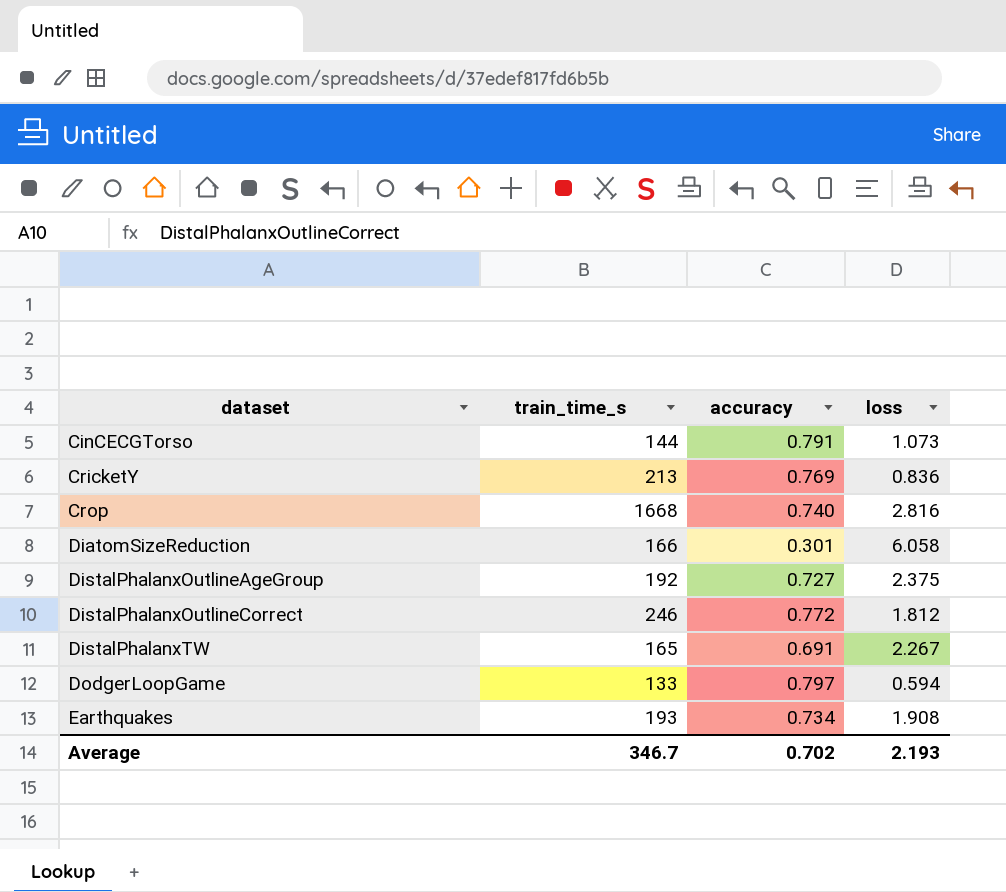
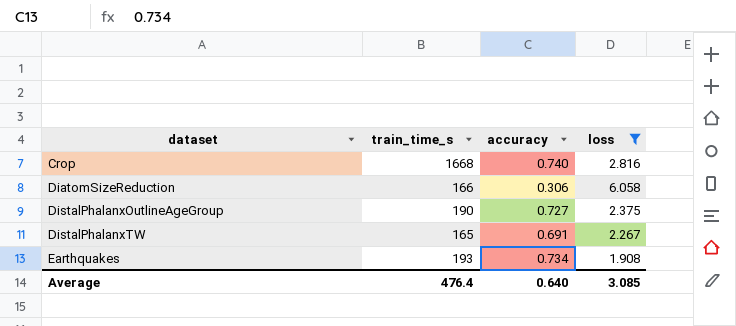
filter: none -> loss >= 1.908
DiatomSizeReduction | accuracy: 0.301 -> 0.306
DistalPhalanxOutlineAgeGroup | train_time_s: 192 -> 190
Average | train_time_s: 346.7 -> 476.4
Average | accuracy: 0.702 -> 0.640
Average | loss: 2.193 -> 3.085

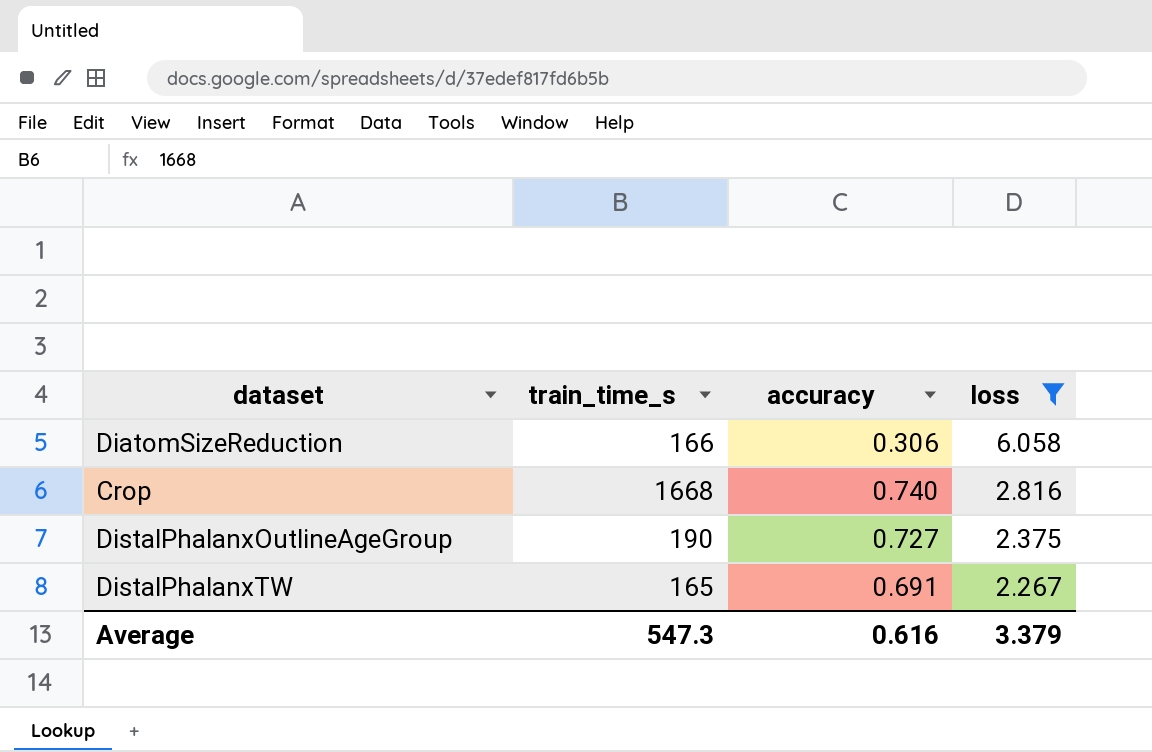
row order: dataset ascending -> loss descending
row Earthquakes: 193 | 0.734 | 1.908 -> none
Average | train_time_s: 476.4 -> 547.3
Average | accuracy: 0.640 -> 0.616
Average | loss: 3.085 -> 3.379

